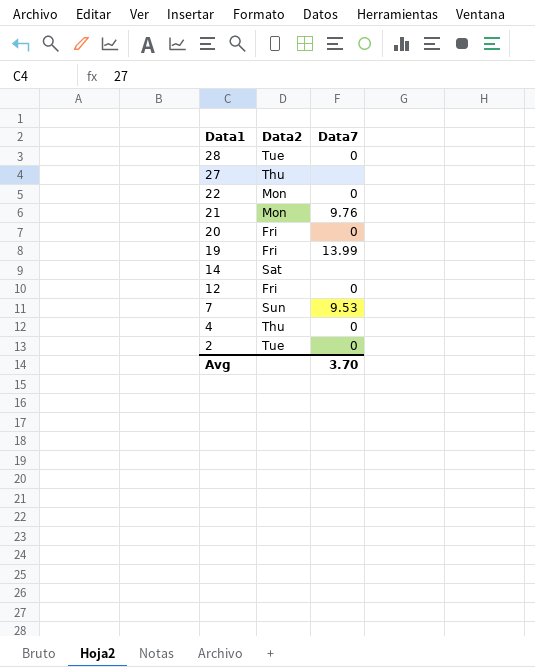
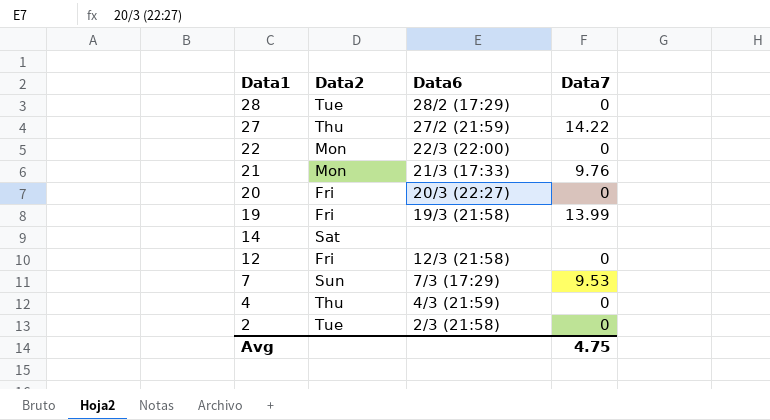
column Data6 | position: none -> 3
27 | Data7: none -> 14.22
Avg | Data7: 3.70 -> 4.75

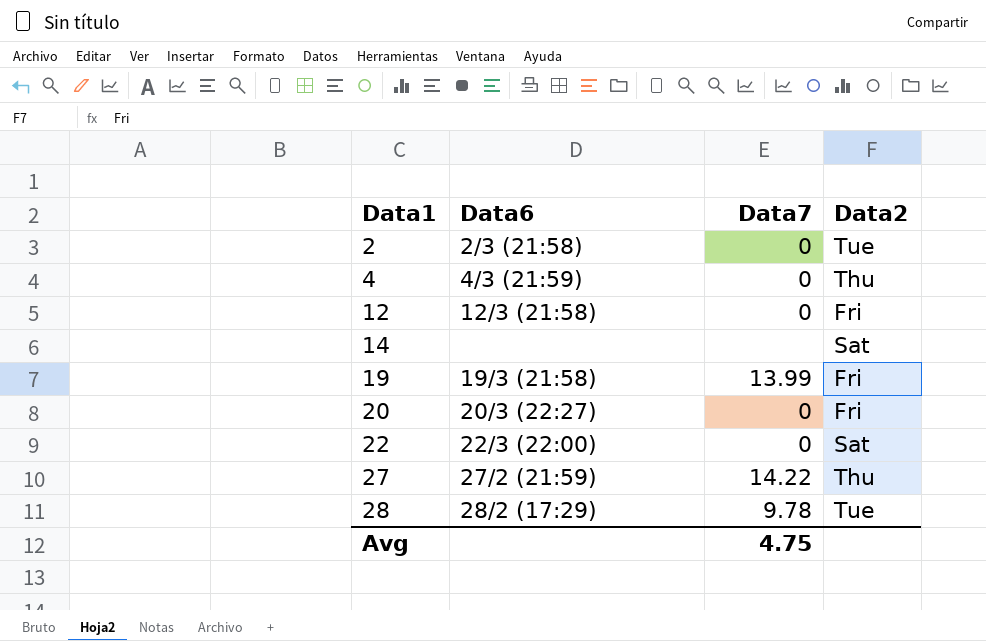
row order: Data1 descending -> Data1 ascending
column Data2 | position: 2 -> 4
row 21: Mon | 21/3 (17:33) | 9.76 -> none
row 7: Sun | 7/3 (17:29) | 9.53 -> none
22 | Data2: Mon -> Sat
28 | Data7: 0 -> 9.78

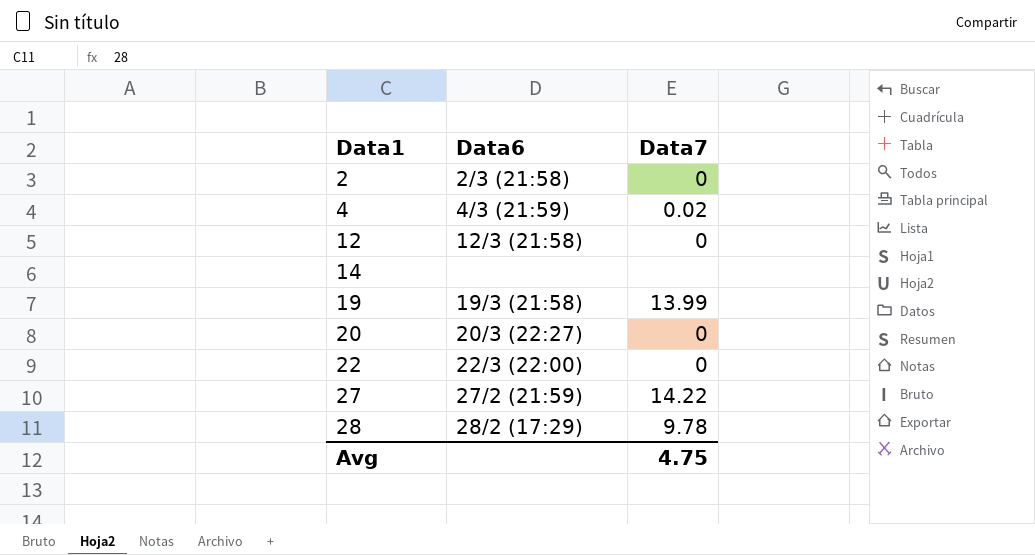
column Data2 | position: 4 -> none
4 | Data7: 0 -> 0.02

